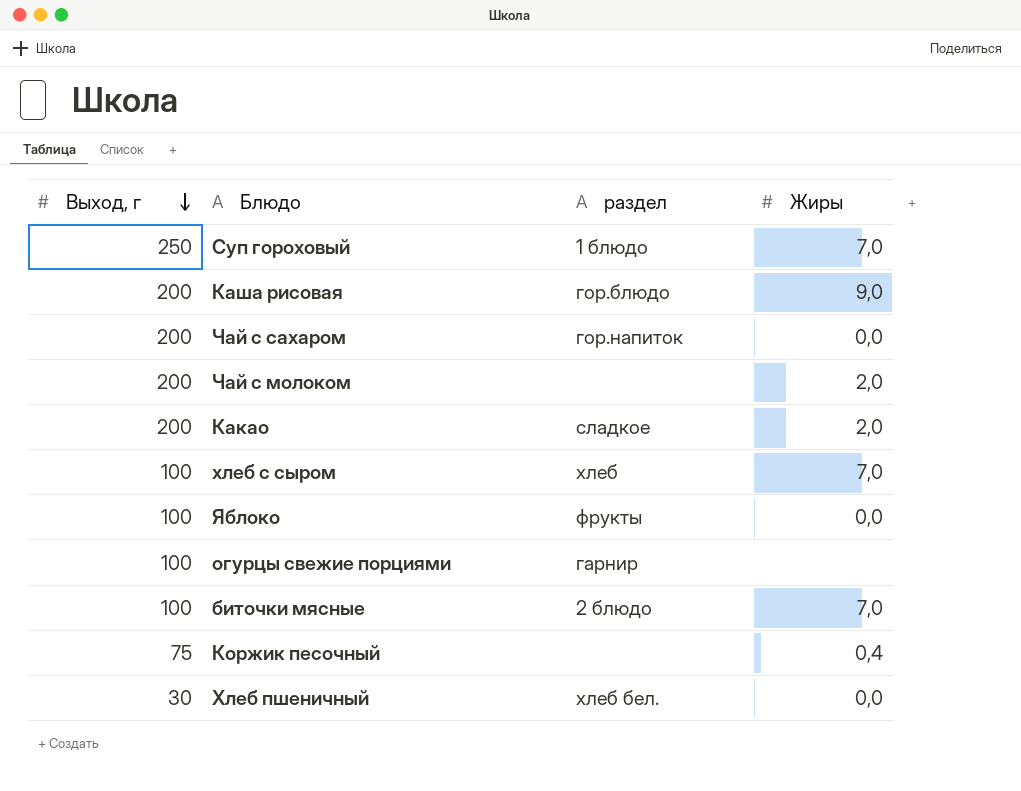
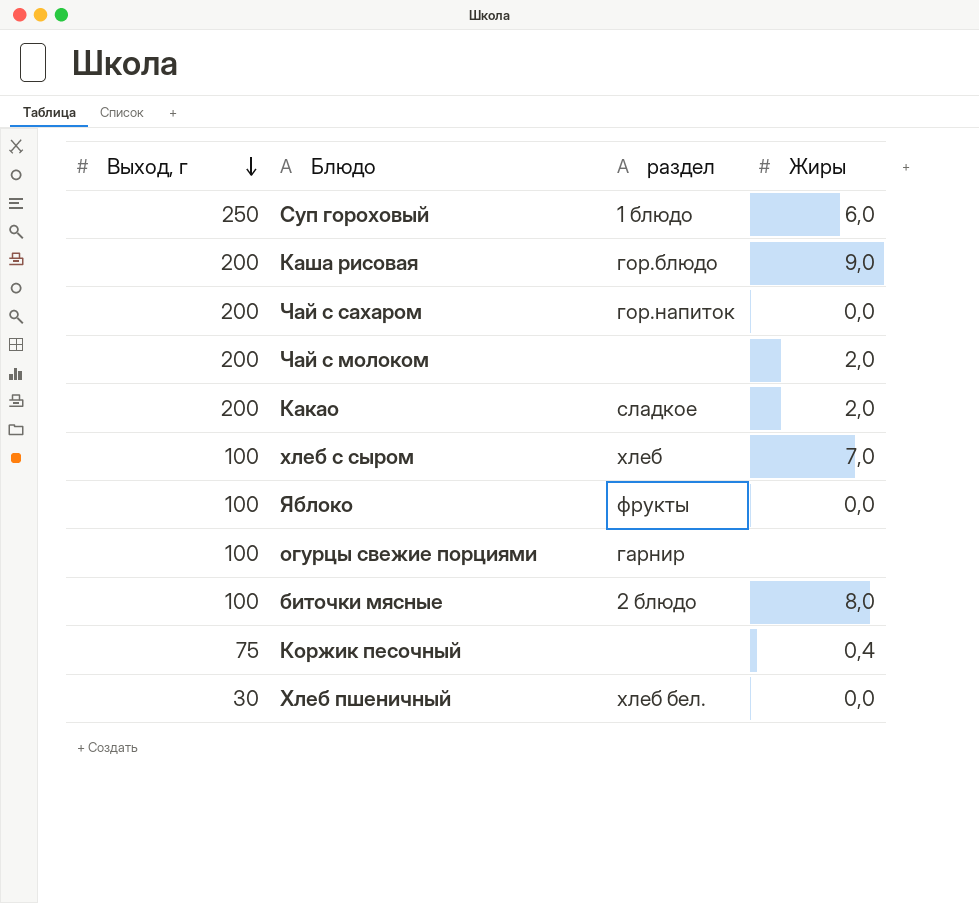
Суп гороховый | Жиры: 7,0 -> 6,0
биточки мясные | Жиры: 7,0 -> 8,0

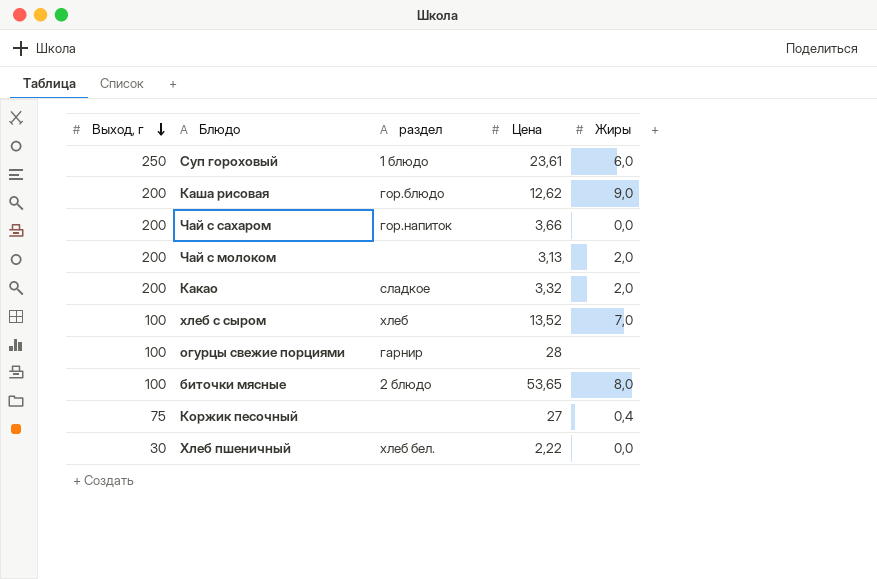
column Цена | position: none -> 4
row Яблоко: 100 | фрукты | 0,0 -> none

